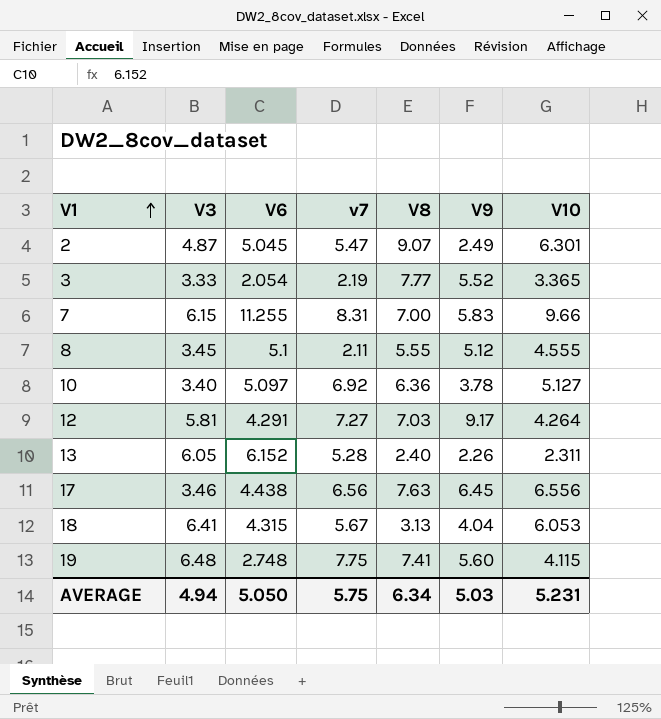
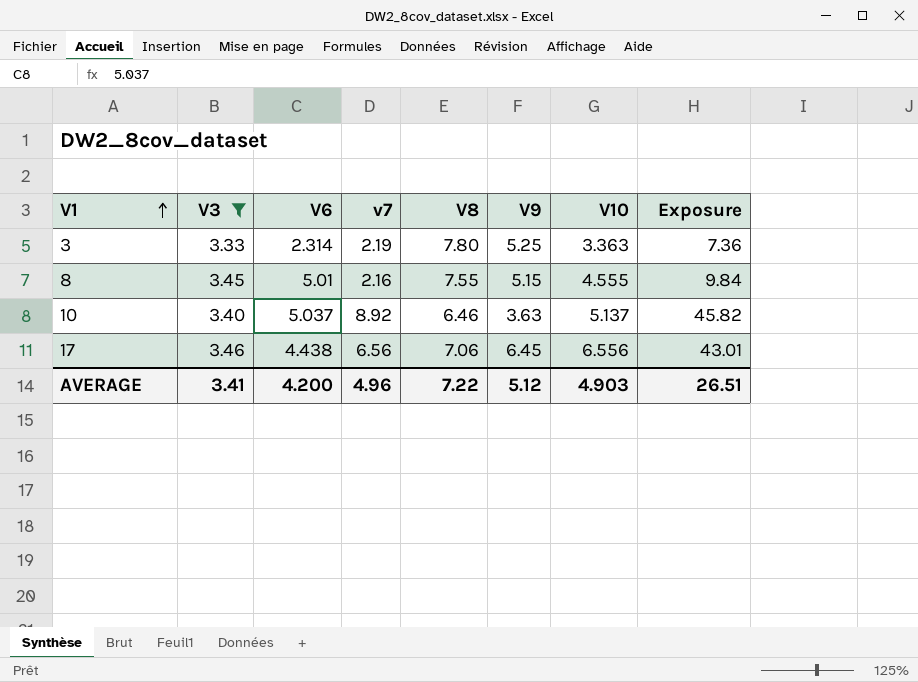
filter: none -> V3 <= 3.46
column Exposure | formula: none -> [v7] * [V10]
3 | V6: 2.054 -> 2.314
3 | V8: 7.77 -> 7.80
3 | V9: 5.52 -> 5.25
3 | V10: 3.365 -> 3.363
8 | V6: 5.1 -> 5.01
8 | v7: 2.11 -> 2.16
8 | V8: 5.55 -> 7.55
8 | V9: 5.12 -> 5.15
10 | V6: 5.097 -> 5.037
10 | v7: 6.92 -> 8.92
10 | V8: 6.36 -> 6.46
10 | V9: 3.78 -> 3.63
10 | V10: 5.127 -> 5.137
17 | V8: 7.63 -> 7.06
AVERAGE | V3: 4.94 -> 3.41
AVERAGE | V6: 5.050 -> 4.200
AVERAGE | v7: 5.75 -> 4.96
AVERAGE | V8: 6.34 -> 7.22
AVERAGE | V9: 5.03 -> 5.12
AVERAGE | V10: 5.231 -> 4.903

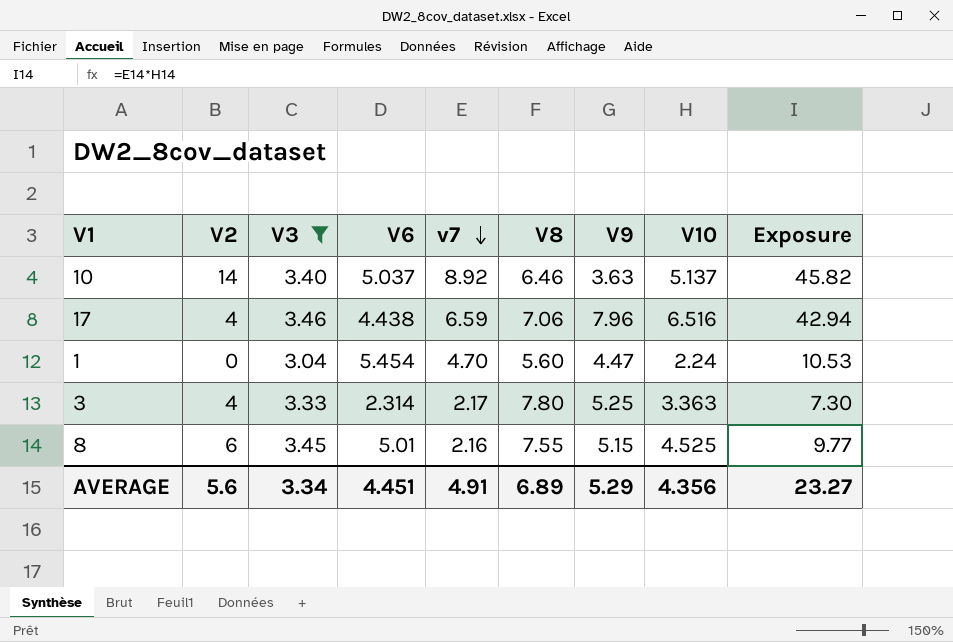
row order: V1 ascending -> v7 descending
column V2 | position: none -> 2
17 | v7: 6.56 -> 6.59
17 | V9: 6.45 -> 7.96
17 | V10: 6.556 -> 6.516
17 | Exposure: 43.01 -> 42.94
row 1: none -> 0 | 3.04 | 5.454 | 4.70 | 5.60 | 4.47 | 2.24 | 10.53
3 | v7: 2.19 -> 2.17
3 | Exposure: 7.36 -> 7.30
8 | V10: 4.555 -> 4.525
8 | Exposure: 9.84 -> 9.77
AVERAGE | V3: 3.41 -> 3.34
AVERAGE | V6: 4.200 -> 4.451
AVERAGE | v7: 4.96 -> 4.91
AVERAGE | V8: 7.22 -> 6.89
AVERAGE | V9: 5.12 -> 5.29
AVERAGE | V10: 4.903 -> 4.356
AVERAGE | Exposure: 26.51 -> 23.27

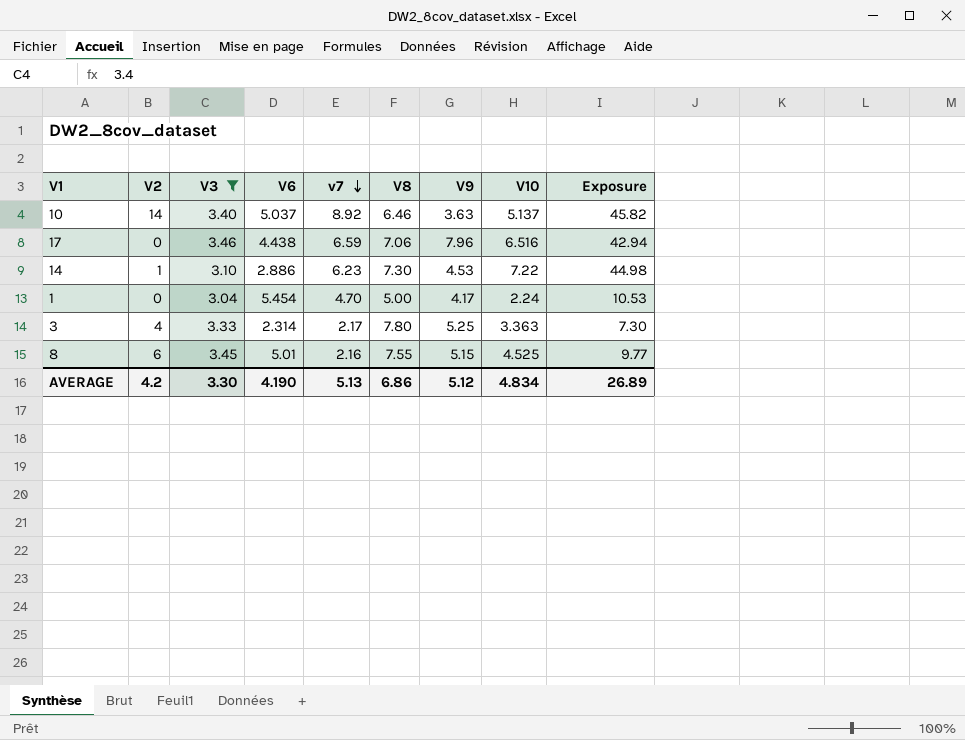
17 | V2: 4 -> 0
row 14: none -> 1 | 3.10 | 2.886 | 6.23 | 7.30 | 4.53 | 7.22 | 44.98
1 | V8: 5.60 -> 5.00
1 | V9: 4.47 -> 4.17
AVERAGE | V2: 5.6 -> 4.2
AVERAGE | V3: 3.34 -> 3.30
AVERAGE | V6: 4.451 -> 4.190
AVERAGE | v7: 4.91 -> 5.13
AVERAGE | V8: 6.89 -> 6.86
AVERAGE | V9: 5.29 -> 5.12
AVERAGE | V10: 4.356 -> 4.834
AVERAGE | Exposure: 23.27 -> 26.89

